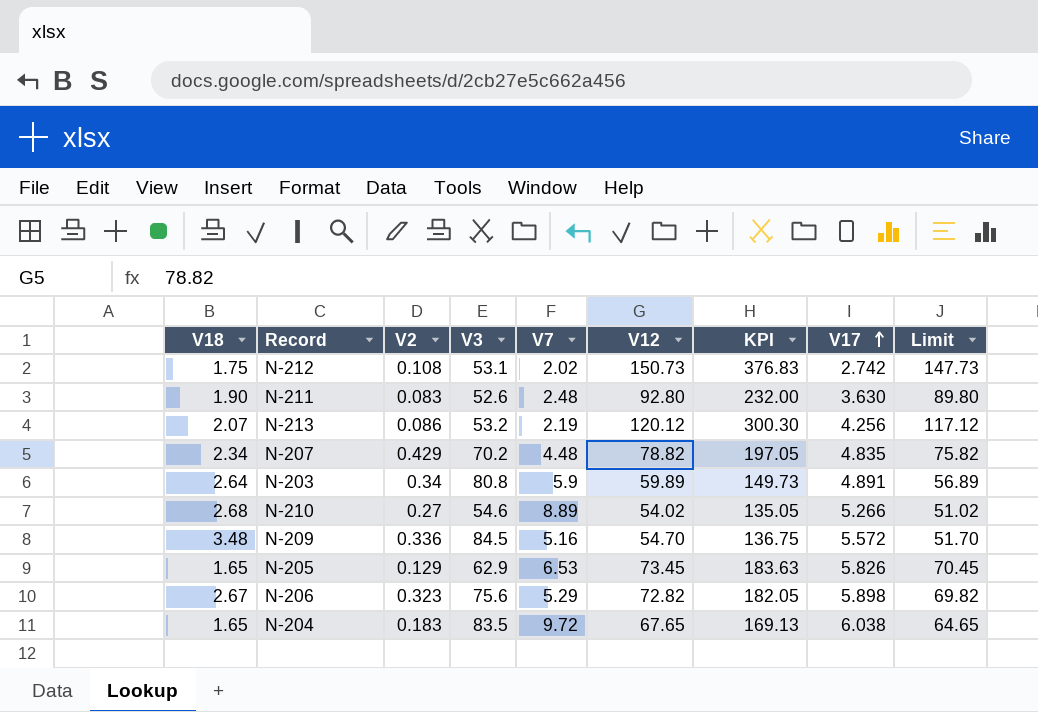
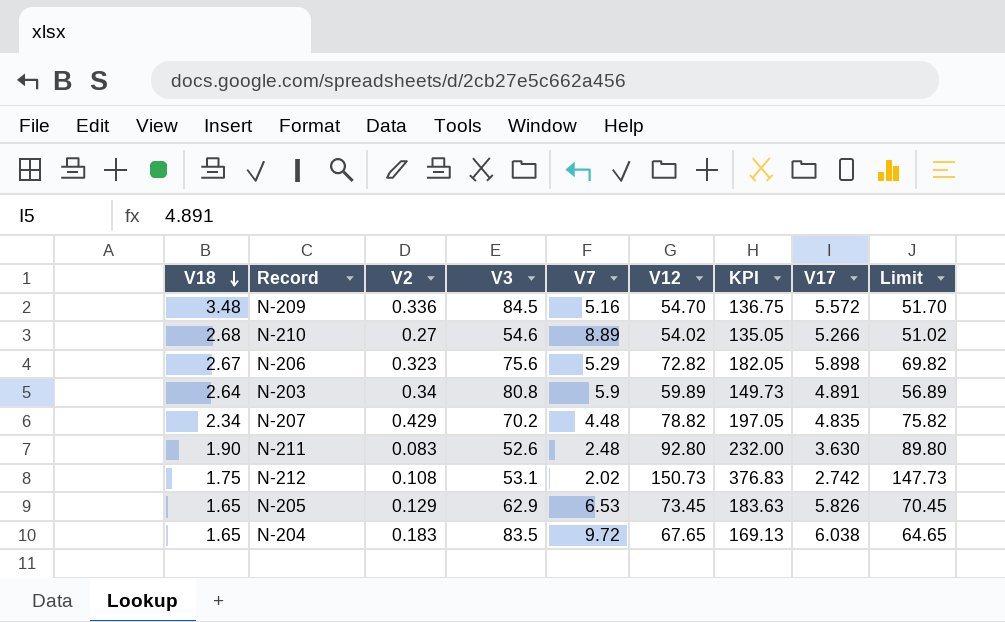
row order: V17 ascending -> V18 descending
row N-213: 2.07 | 0.086 | 53.2 | 2.19 | 120.12 | 300.30 | 4.256 | 117.12 -> none

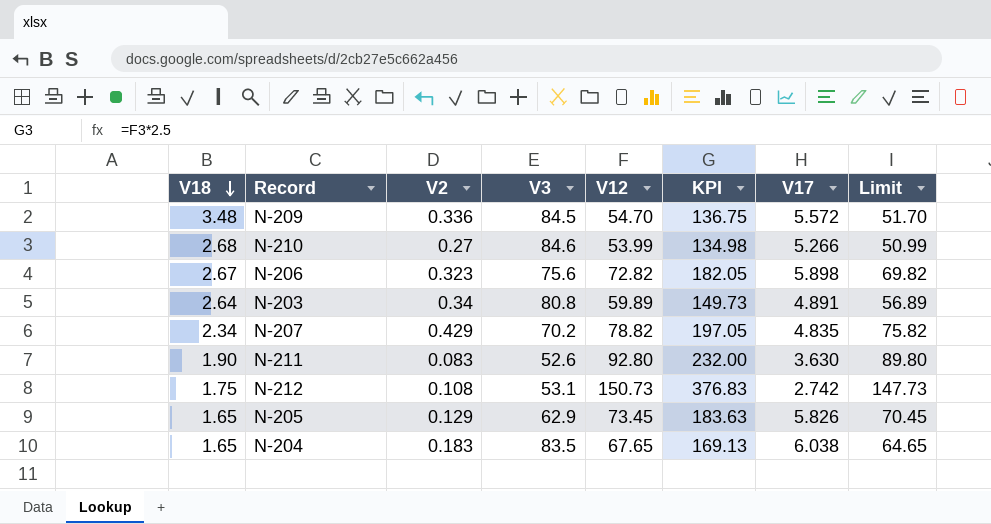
column V7 | position: 5 -> none
N-210 | V3: 54.6 -> 84.6
N-210 | V12: 54.02 -> 53.99
N-210 | KPI: 135.05 -> 134.98
N-210 | Limit: 51.02 -> 50.99

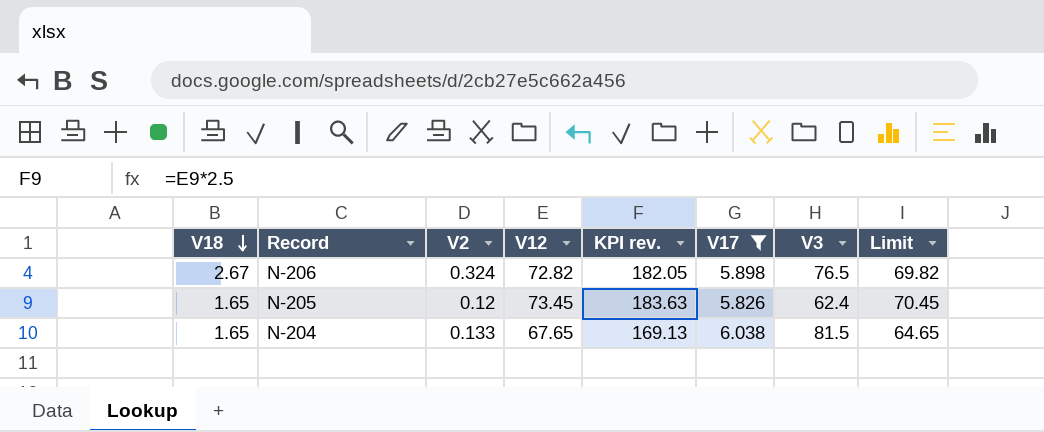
filter: none -> V17 >= 5.826
column name: KPI -> KPI rev.
column V3 | position: 4 -> 7
N-206 | V2: 0.323 -> 0.324
N-206 | V3: 75.6 -> 76.5
N-205 | V2: 0.129 -> 0.12
N-205 | V3: 62.9 -> 62.4
N-204 | V2: 0.183 -> 0.133
N-204 | V3: 83.5 -> 81.5

